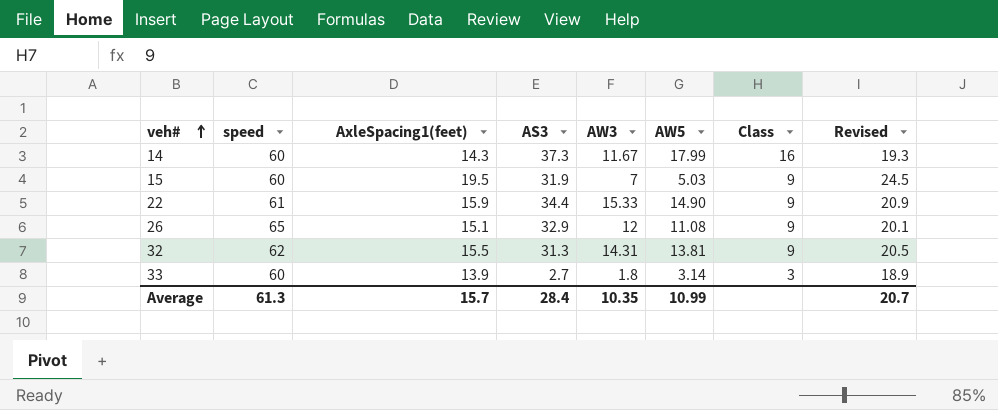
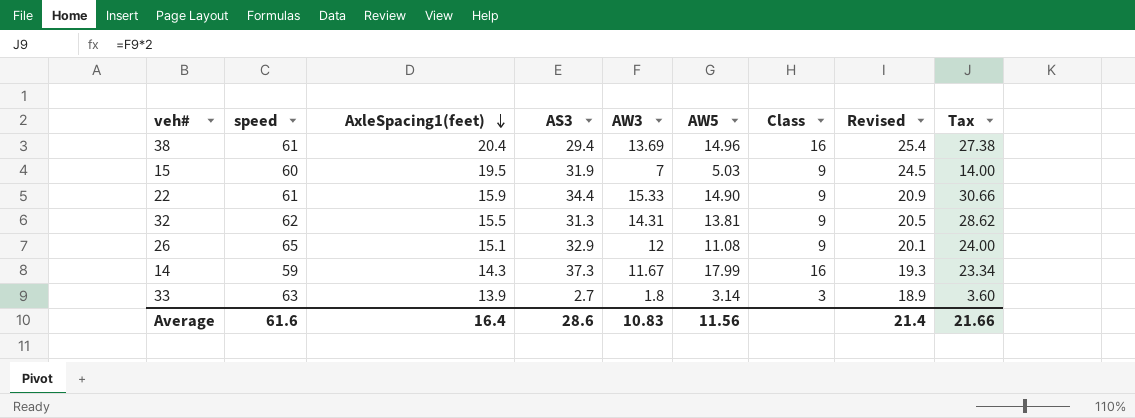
row order: veh# ascending -> AxleSpacing1(feet) descending
column Tax | formula: none -> [AW3] * 2
row 38: none -> 61 | 20.4 | 29.4 | 13.69 | 14.96 | 16 | 25.4 | 27.38
14 | speed: 60 -> 59
33 | speed: 60 -> 63
Average | speed: 61.3 -> 61.6
Average | AxleSpacing1(feet): 15.7 -> 16.4
Average | AS3: 28.4 -> 28.6
Average | AW3: 10.35 -> 10.83
Average | AW5: 10.99 -> 11.56
Average | Revised: 20.7 -> 21.4

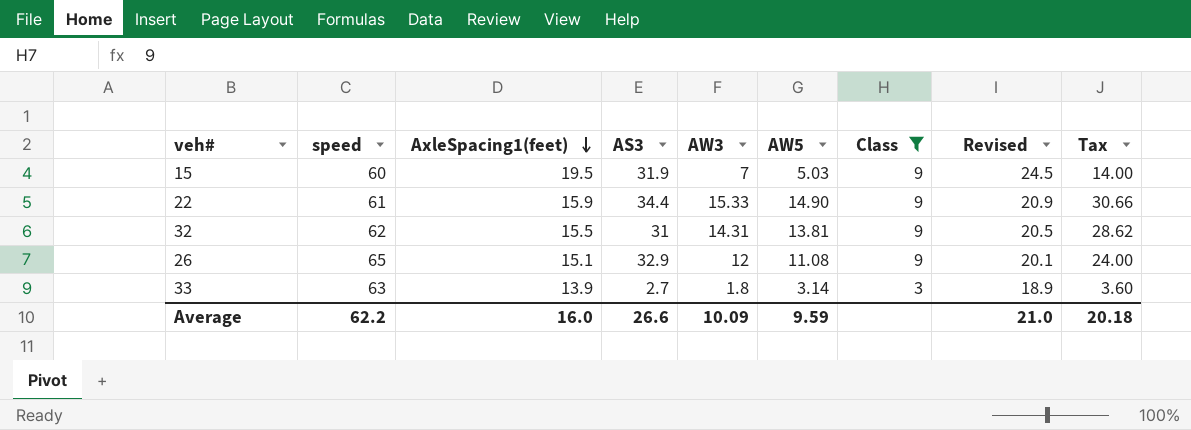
filter: none -> Class != 16
32 | AS3: 31.3 -> 31
Average | speed: 61.6 -> 62.2
Average | AxleSpacing1(feet): 16.4 -> 16.0
Average | AS3: 28.6 -> 26.6
Average | AW3: 10.83 -> 10.09
Average | AW5: 11.56 -> 9.59
Average | Revised: 21.4 -> 21.0
Average | Tax: 21.66 -> 20.18

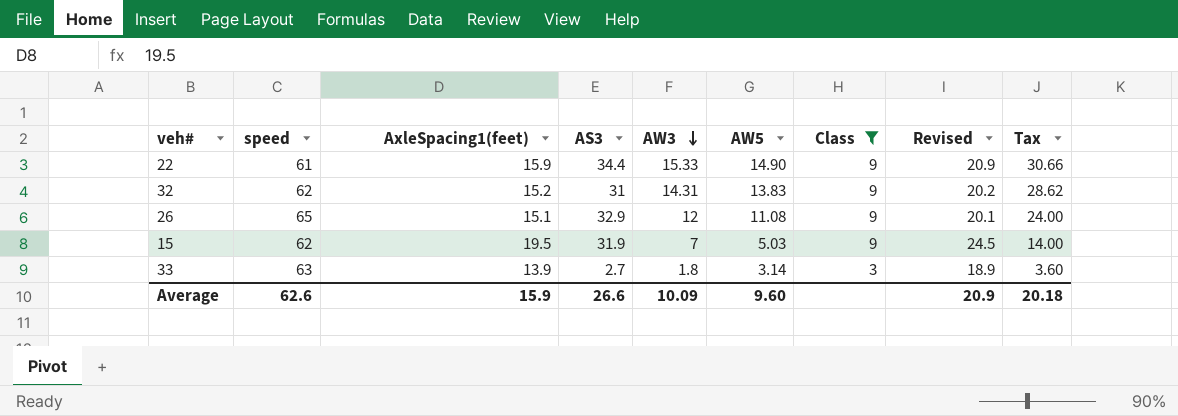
row order: AxleSpacing1(feet) descending -> AW3 descending
32 | AxleSpacing1(feet): 15.5 -> 15.2
32 | AW5: 13.81 -> 13.83
32 | Revised: 20.5 -> 20.2
15 | speed: 60 -> 62
Average | speed: 62.2 -> 62.6
Average | AxleSpacing1(feet): 16.0 -> 15.9
Average | AW5: 9.59 -> 9.60
Average | Revised: 21.0 -> 20.9

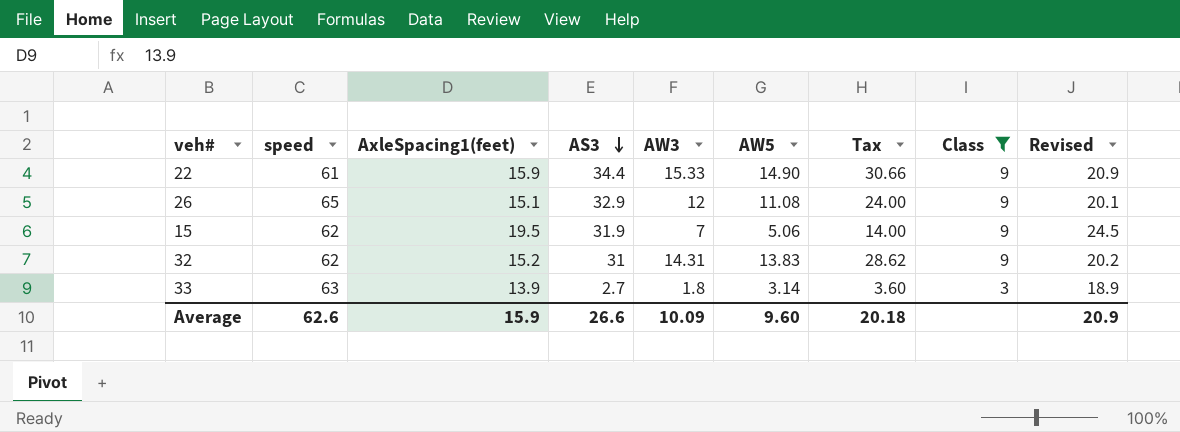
row order: AW3 descending -> AS3 descending
column Tax | position: 9 -> 7
15 | AW5: 5.03 -> 5.06

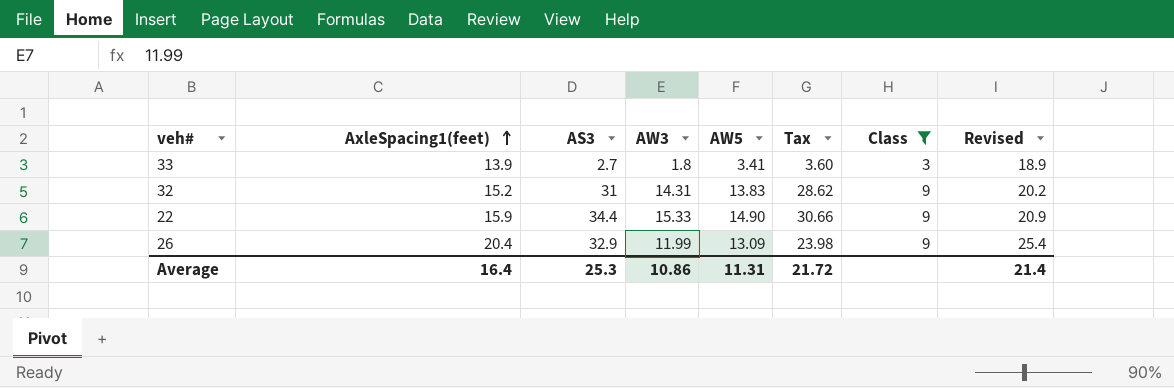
row order: AS3 descending -> AxleSpacing1(feet) ascending
column speed | position: 2 -> none
row 15: 62 | 19.5 | 31.9 | 7 | 5.06 | 14.00 | 9 | 24.5 -> none
33 | AW5: 3.14 -> 3.41
26 | AxleSpacing1(feet): 15.1 -> 20.4
26 | AW3: 12 -> 11.99
26 | AW5: 11.08 -> 13.09
26 | Tax: 24.00 -> 23.98
26 | Revised: 20.1 -> 25.4
Average | AxleSpacing1(feet): 15.9 -> 16.4
Average | AS3: 26.6 -> 25.3
Average | AW3: 10.09 -> 10.86
Average | AW5: 9.60 -> 11.31
Average | Tax: 20.18 -> 21.72
Average | Revised: 20.9 -> 21.4

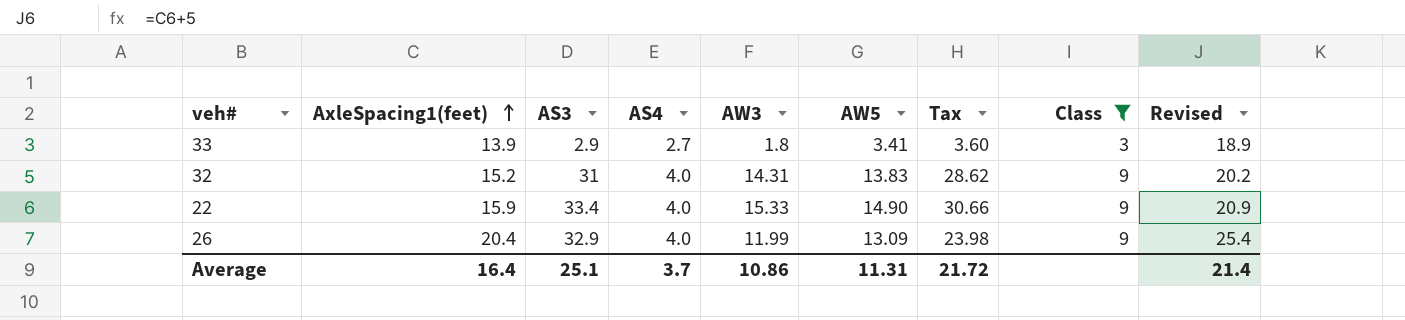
column AS4 | position: none -> 4
33 | AS3: 2.7 -> 2.9
22 | AS3: 34.4 -> 33.4
Average | AS3: 25.3 -> 25.1

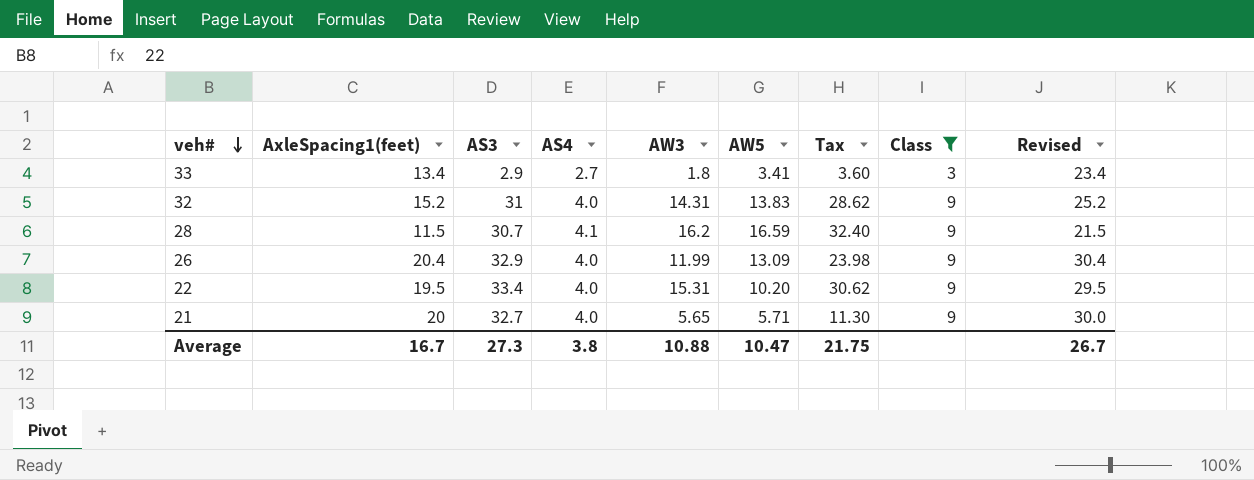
row order: AxleSpacing1(feet) ascending -> veh# descending
column Revised | formula: [AxleSpacing1(feet)] + 5 -> [AxleSpacing1(feet)] + 10
33 | AxleSpacing1(feet): 13.9 -> 13.4
row 28: none -> 11.5 | 30.7 | 4.1 | 16.2 | 16.59 | 32.40 | 9 | 21.5
22 | AxleSpacing1(feet): 15.9 -> 19.5
22 | AW3: 15.33 -> 15.31
22 | AW5: 14.90 -> 10.20
22 | Tax: 30.66 -> 30.62
row 21: none -> 20 | 32.7 | 4.0 | 5.65 | 5.71 | 11.30 | 9 | 30.0
Average | AxleSpacing1(feet): 16.4 -> 16.7
Average | AS3: 25.1 -> 27.3
Average | AS4: 3.7 -> 3.8
Average | AW3: 10.86 -> 10.88
Average | AW5: 11.31 -> 10.47
Average | Tax: 21.72 -> 21.75
Average | Revised: 21.4 -> 26.7

